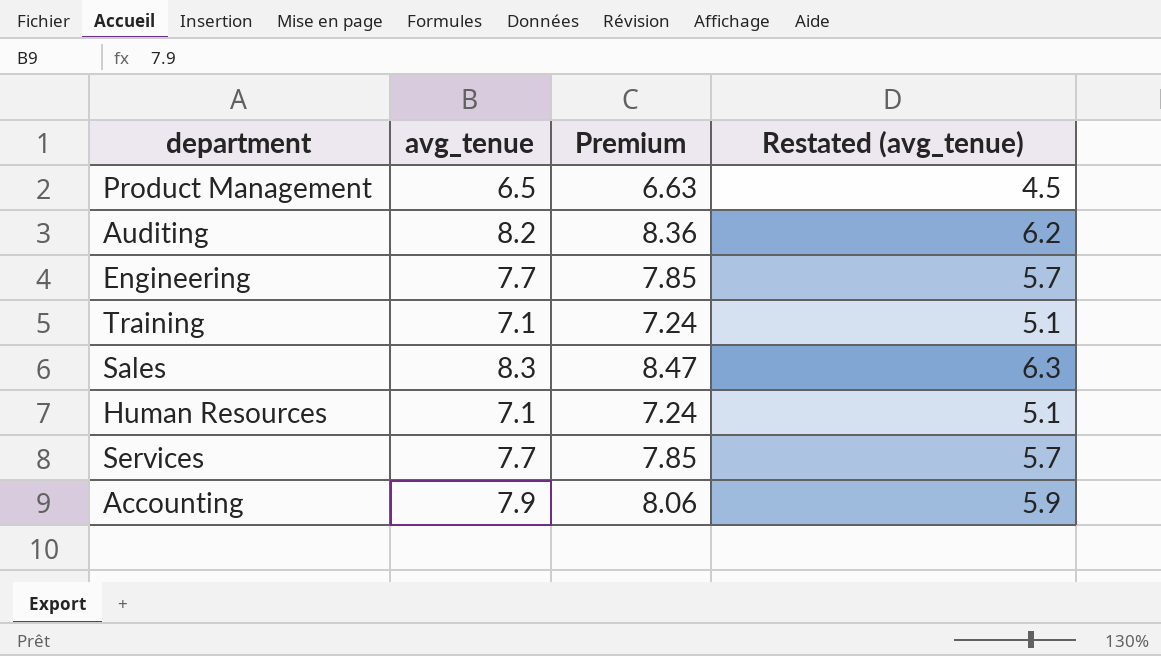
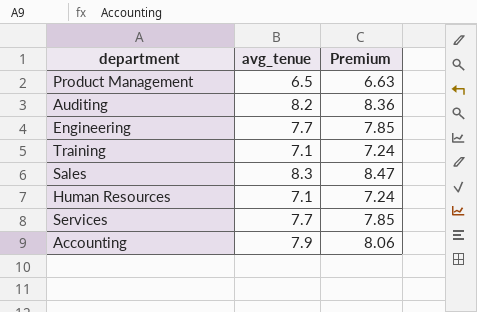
column Restated (avg_tenue) | formula: [avg_tenue] - 2 -> none

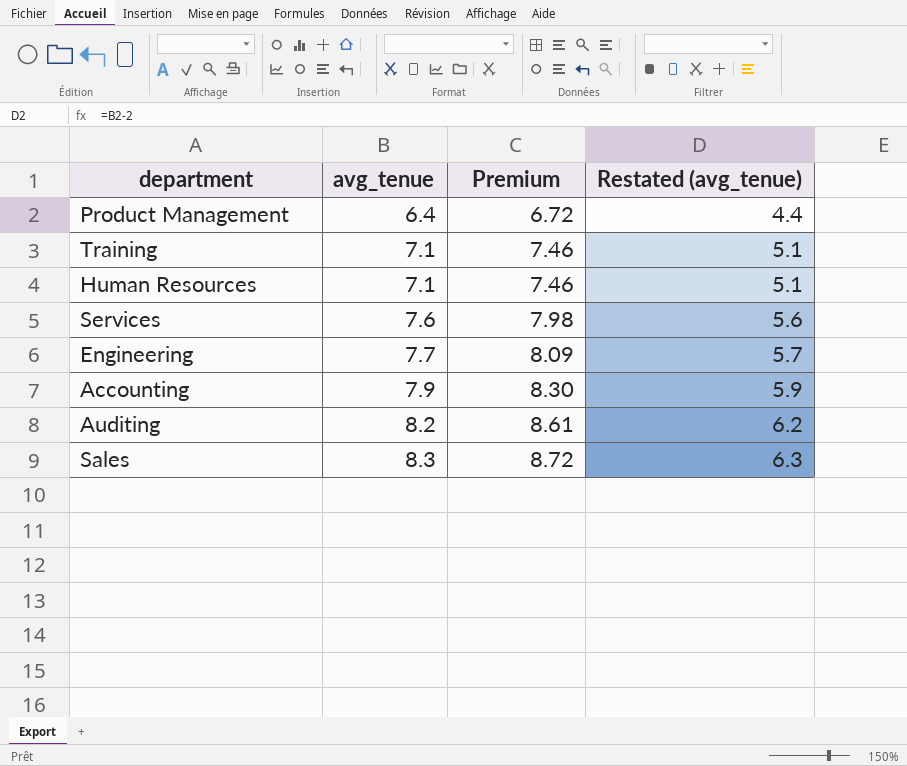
row order: none -> avg_tenue ascending
column Premium | formula: [avg_tenue] * 1.02 -> [avg_tenue] * 1.05
column Restated (avg_tenue) | formula: none -> [avg_tenue] - 2
Product Management | avg_tenue: 6.5 -> 6.4
Services | avg_tenue: 7.7 -> 7.6

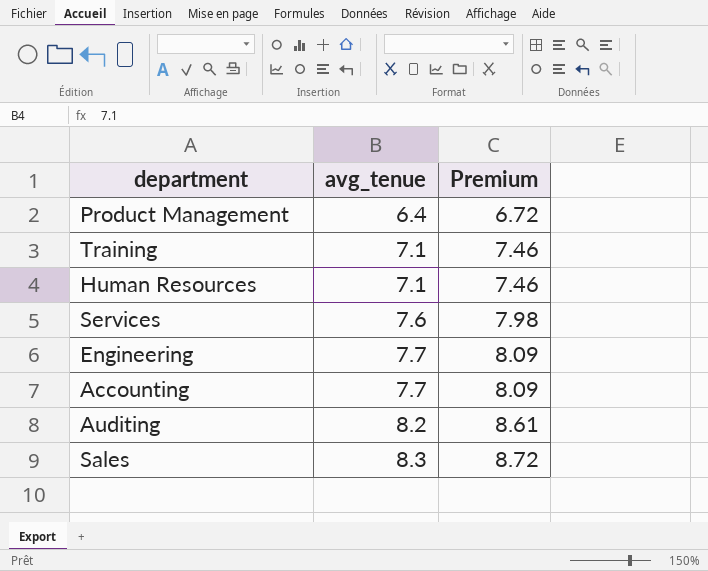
column Restated (avg_tenue) | formula: [avg_tenue] - 2 -> none
Accounting | avg_tenue: 7.9 -> 7.7
Accounting | Premium: 8.30 -> 8.09

